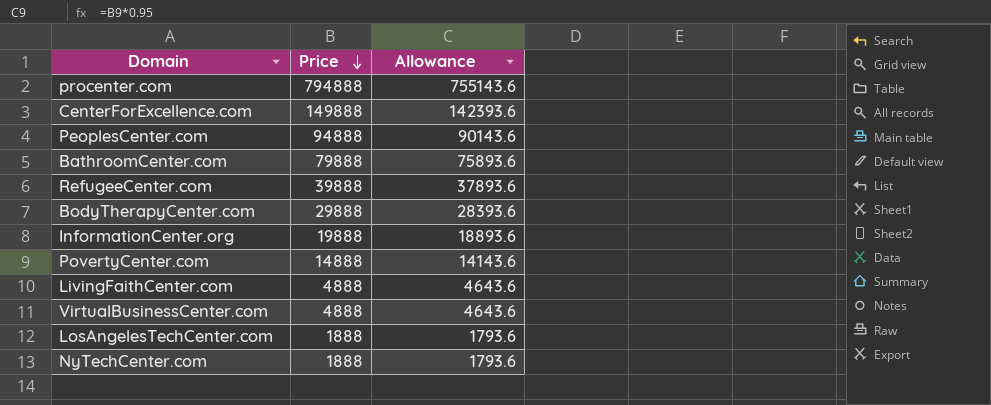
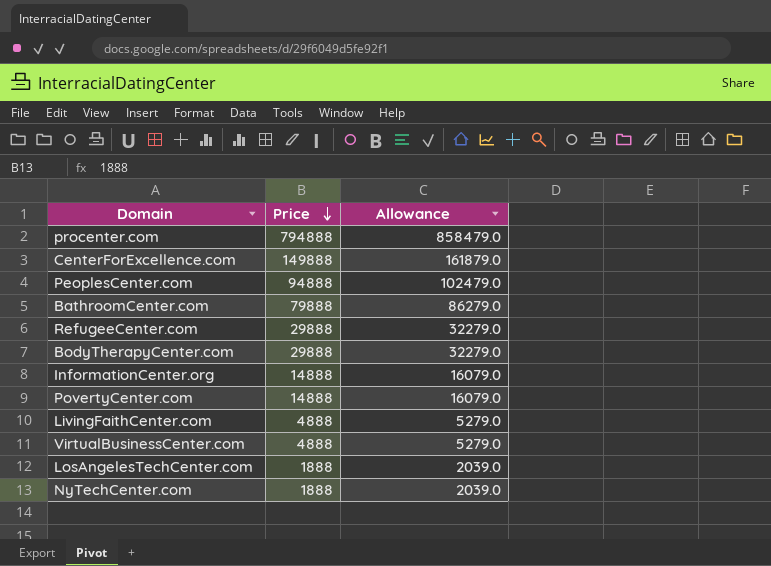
column Allowance | formula: [Price] * 0.95 -> [Price] * 1.08
RefugeeCenter.com | Price: 39888 -> 29888
InformationCenter.org | Price: 19888 -> 14888

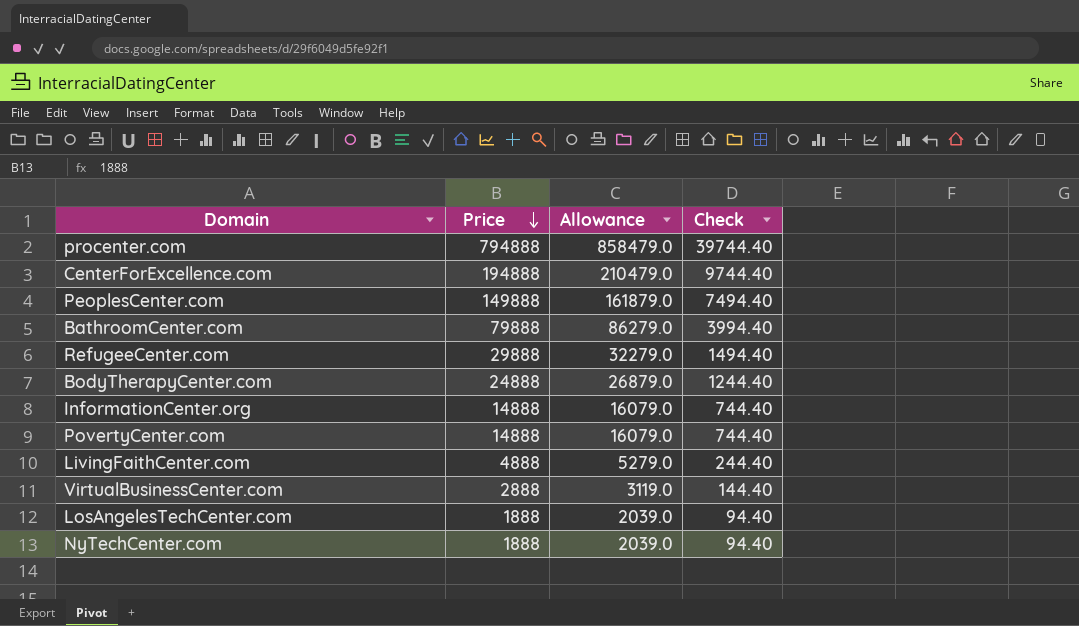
column Check | formula: none -> [Price] * 0.05
CenterForExcellence.com | Price: 149888 -> 194888
CenterForExcellence.com | Allowance: 161879.0 -> 210479.0
PeoplesCenter.com | Price: 94888 -> 149888
PeoplesCenter.com | Allowance: 102479.0 -> 161879.0
BodyTherapyCenter.com | Price: 29888 -> 24888
BodyTherapyCenter.com | Allowance: 32279.0 -> 26879.0
VirtualBusinessCenter.com | Price: 4888 -> 2888
VirtualBusinessCenter.com | Allowance: 5279.0 -> 3119.0

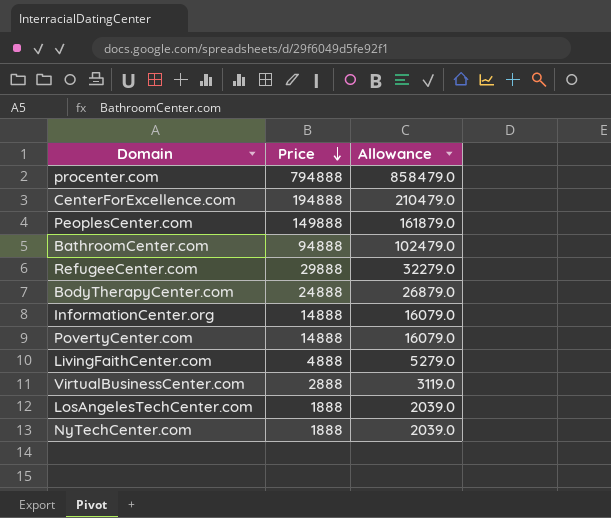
column Check | formula: [Price] * 0.05 -> none
BathroomCenter.com | Price: 79888 -> 94888
BathroomCenter.com | Allowance: 86279.0 -> 102479.0

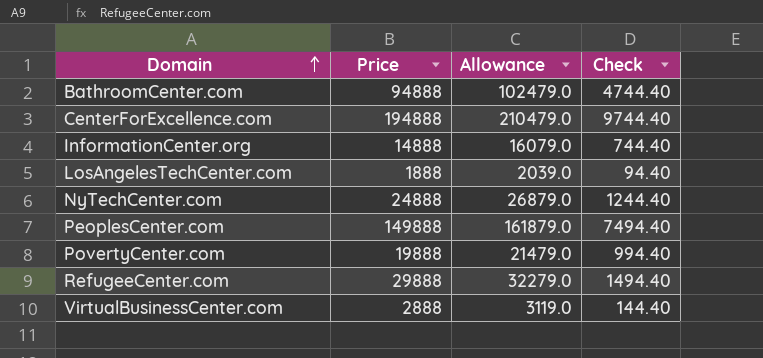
row order: Price descending -> Domain ascending
column Check | formula: none -> [Price] * 0.05
row procenter.com: 794888 | 858479.0 -> none
row BodyTherapyCenter.com: 24888 | 26879.0 -> none
row LivingFaithCenter.com: 4888 | 5279.0 -> none
NyTechCenter.com | Price: 1888 -> 24888
NyTechCenter.com | Allowance: 2039.0 -> 26879.0
PovertyCenter.com | Price: 14888 -> 19888
PovertyCenter.com | Allowance: 16079.0 -> 21479.0

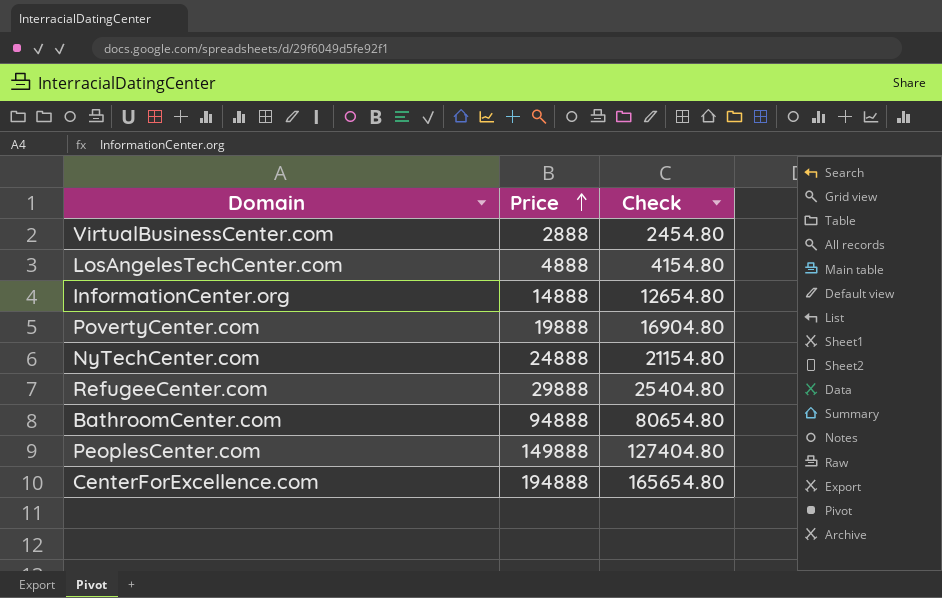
row order: Domain ascending -> Price ascending
column Allowance | formula: [Price] * 1.08 -> none
column Check | formula: [Price] * 0.05 -> [Price] * 0.85
LosAngelesTechCenter.com | Price: 1888 -> 4888

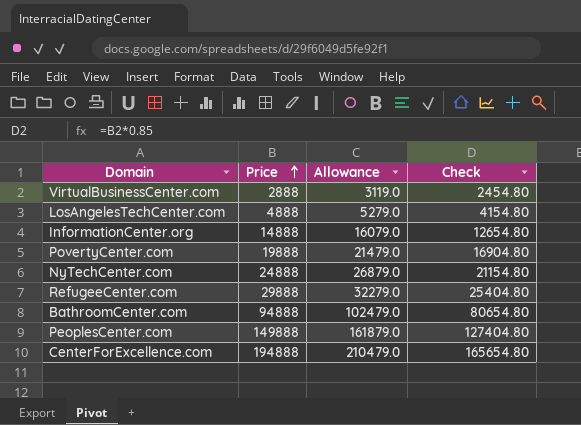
column Allowance | formula: none -> [Price] * 1.08

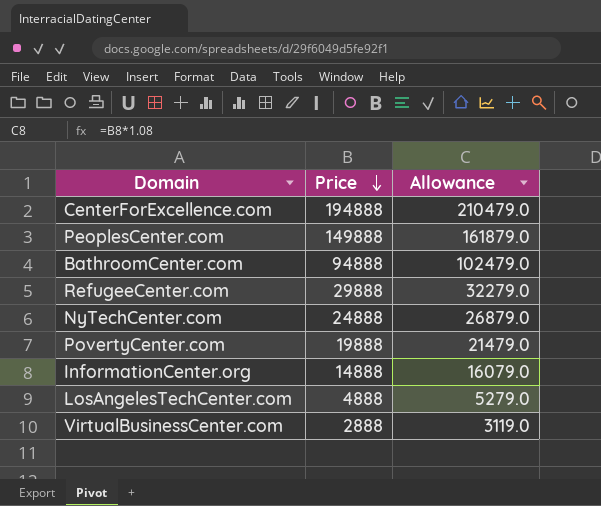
row order: Price ascending -> Price descending
column Check | formula: [Price] * 0.85 -> none

